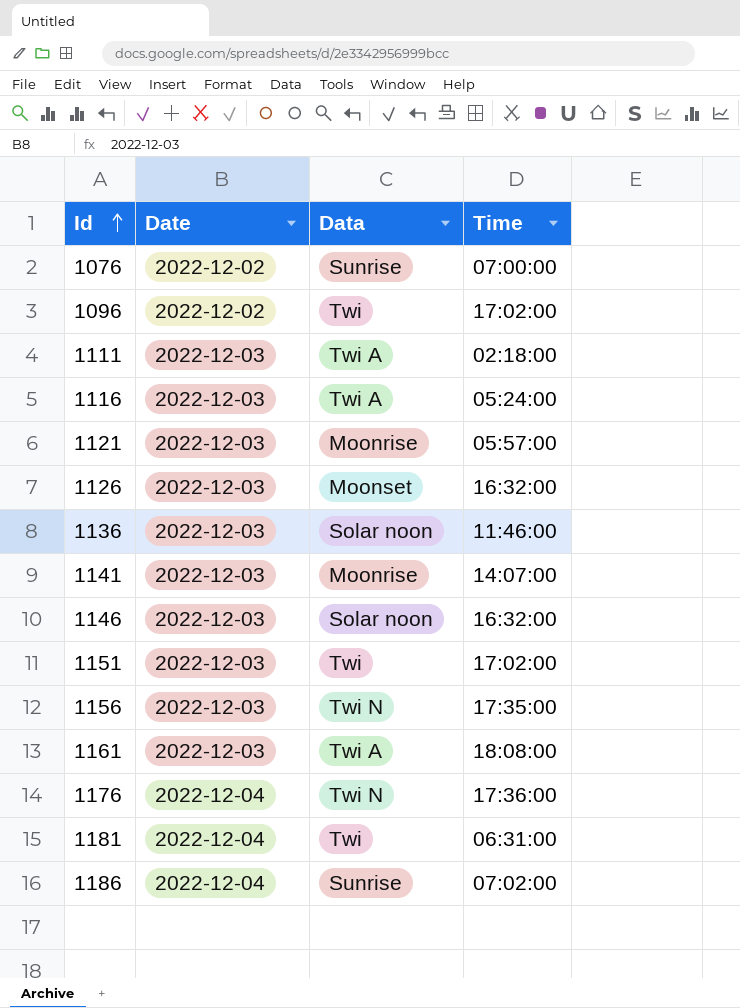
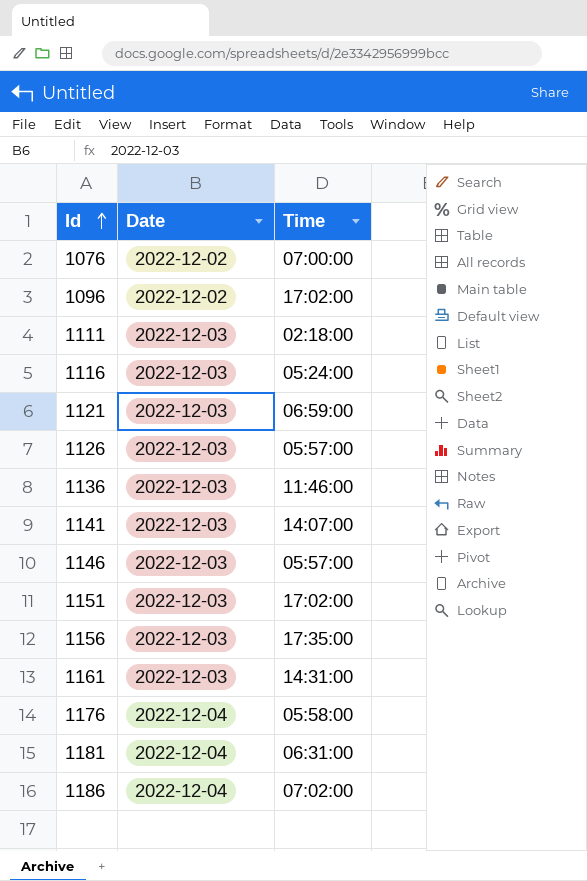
column Data | position: 3 -> none
1121 | Time: 05:57:00 -> 06:59:00
1126 | Time: 16:32:00 -> 05:57:00
1146 | Time: 16:32:00 -> 05:57:00
1161 | Time: 18:08:00 -> 14:31:00
1176 | Time: 17:36:00 -> 05:58:00

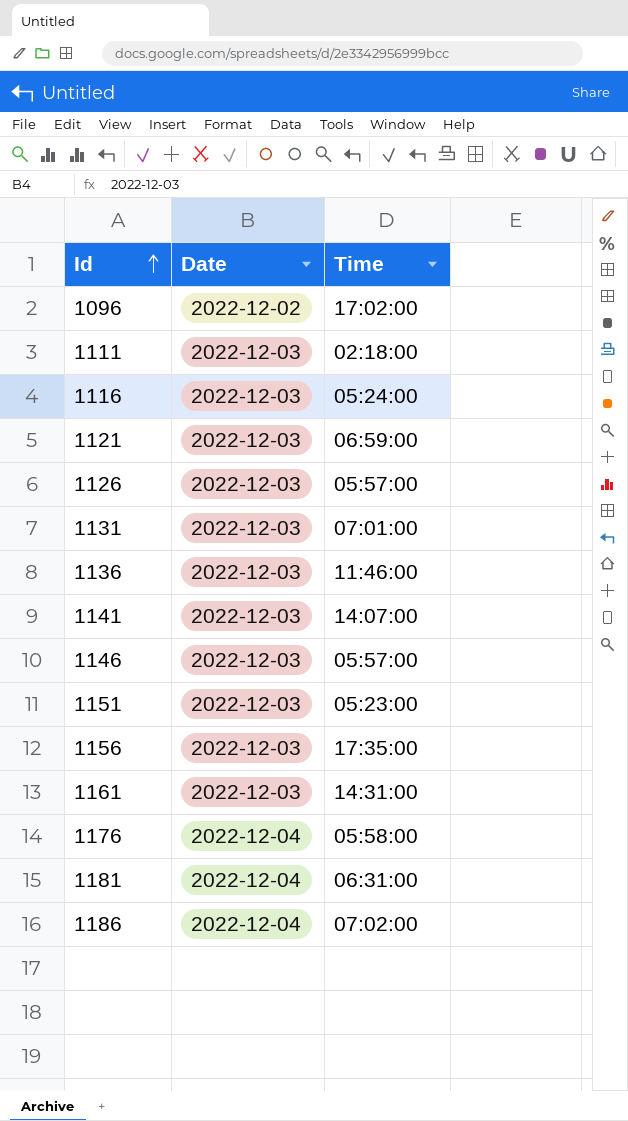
row 1076: 2022-12-02 | 07:00:00 -> none
row 1131: none -> 2022-12-03 | 07:01:00
1151 | Time: 17:02:00 -> 05:23:00

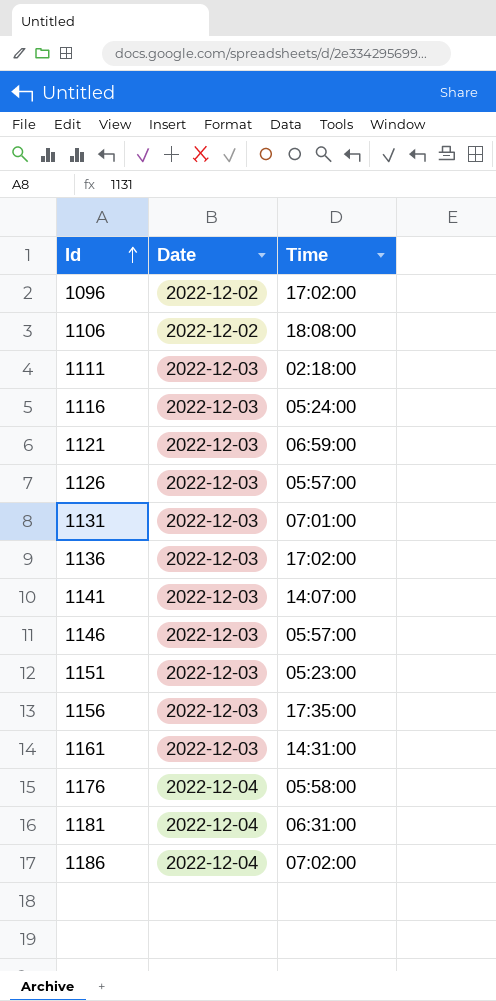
row 1106: none -> 2022-12-02 | 18:08:00
1136 | Time: 11:46:00 -> 17:02:00

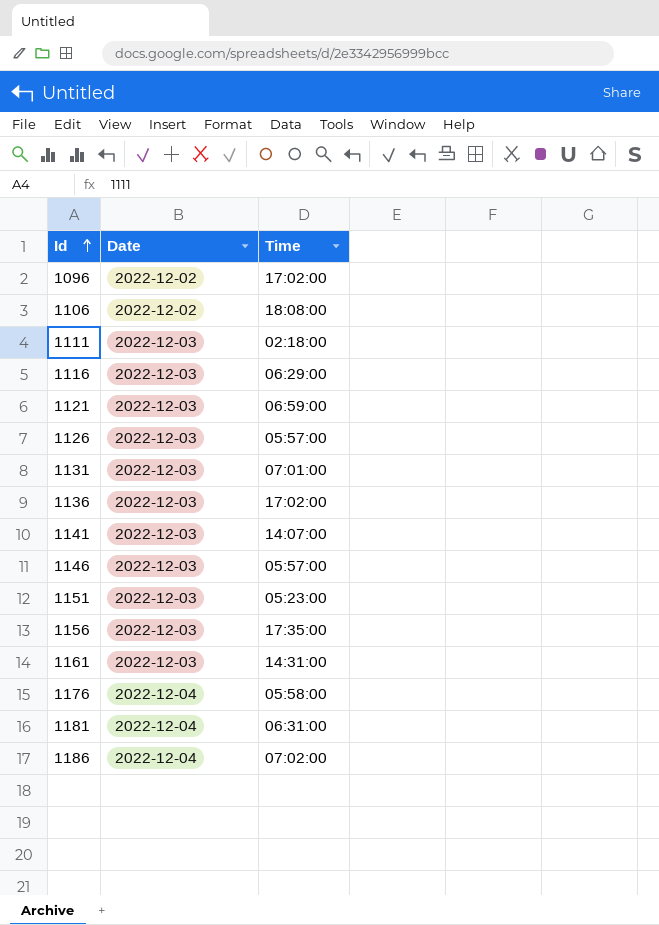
1116 | Time: 05:24:00 -> 06:29:00

